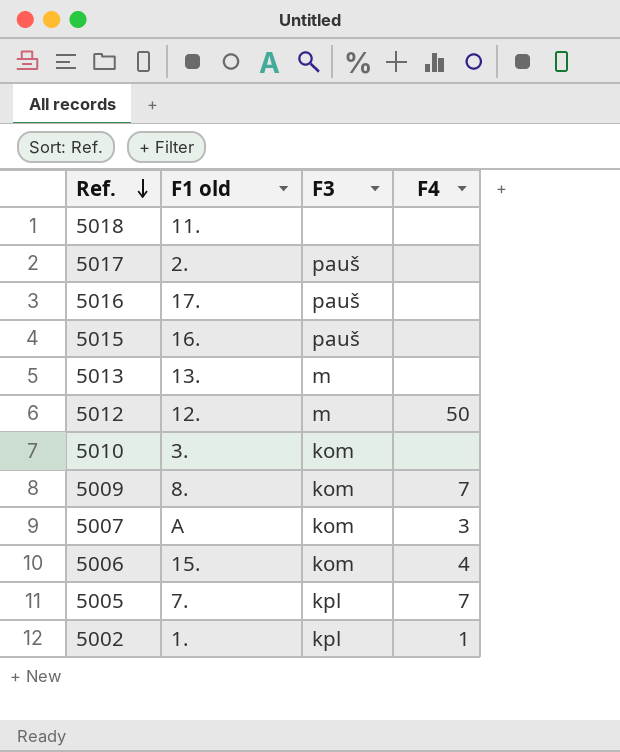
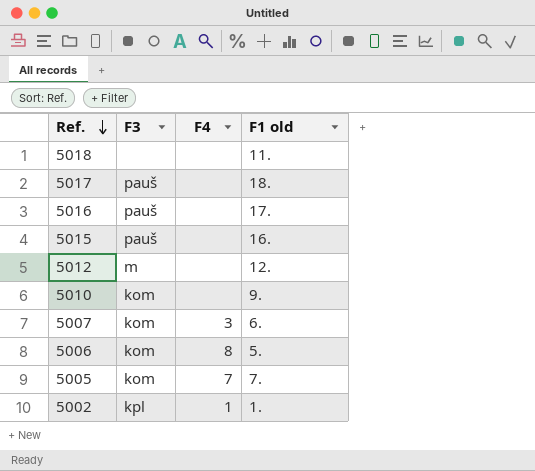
column F1 old | position: 2 -> 4
row 5013: 13. | m | none -> none
row 5009: 8. | kom | 7 -> none
5017 | F1 old: 2. -> 18.
5012 | F4: 50 -> none
5010 | F1 old: 3. -> 9.
5007 | F1 old: A -> 6.
5006 | F4: 4 -> 8
5006 | F1 old: 15. -> 5.
5005 | F3: kpl -> kom

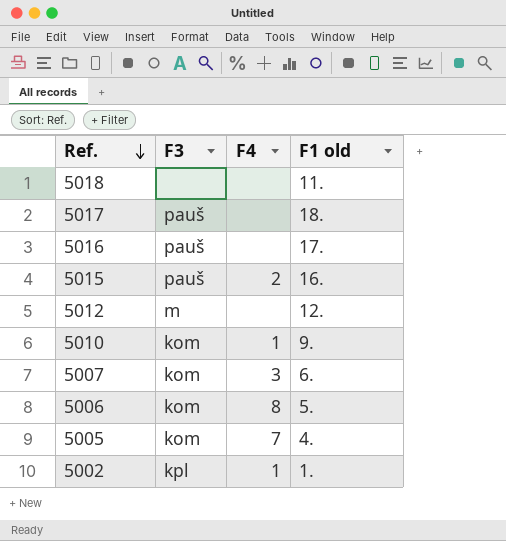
5015 | F4: none -> 2
5010 | F4: none -> 1
5005 | F1 old: 7. -> 4.

